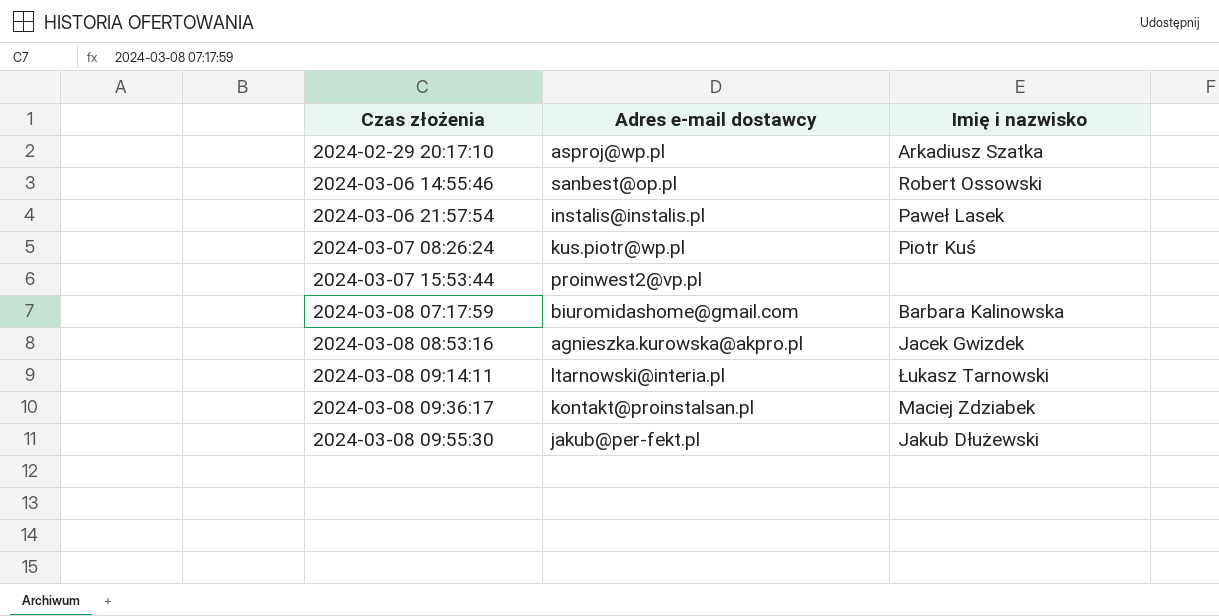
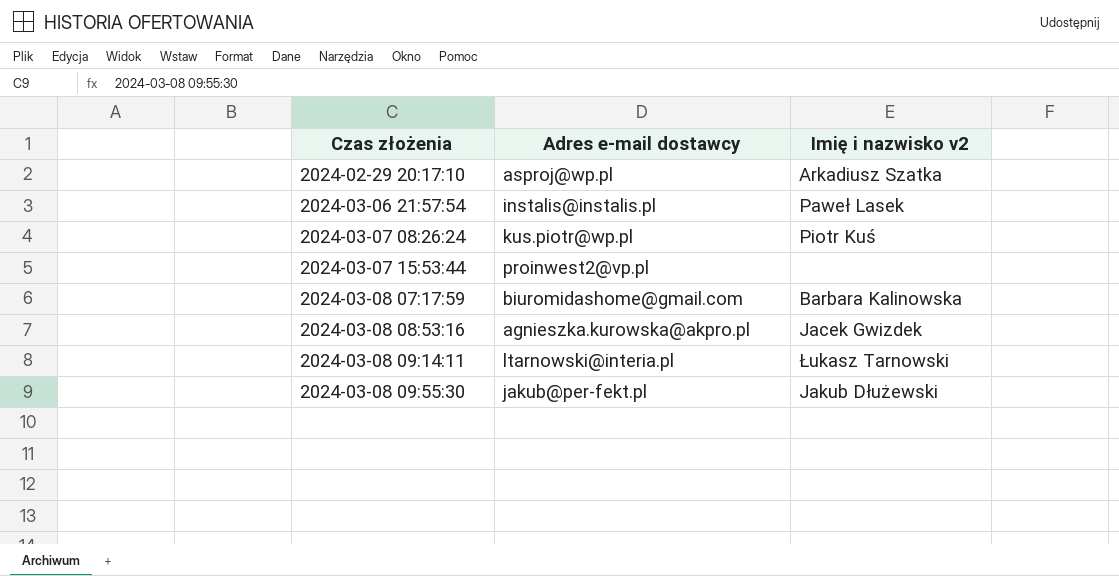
column name: Imię i nazwisko -> Imię i nazwisko v2
row 2024-03-06 14:55:46: sanbest@op.pl | Robert Ossowski -> none
row 2024-03-08 09:36:17: kontakt@proinstalsan.pl | Maciej Zdziabek -> none

